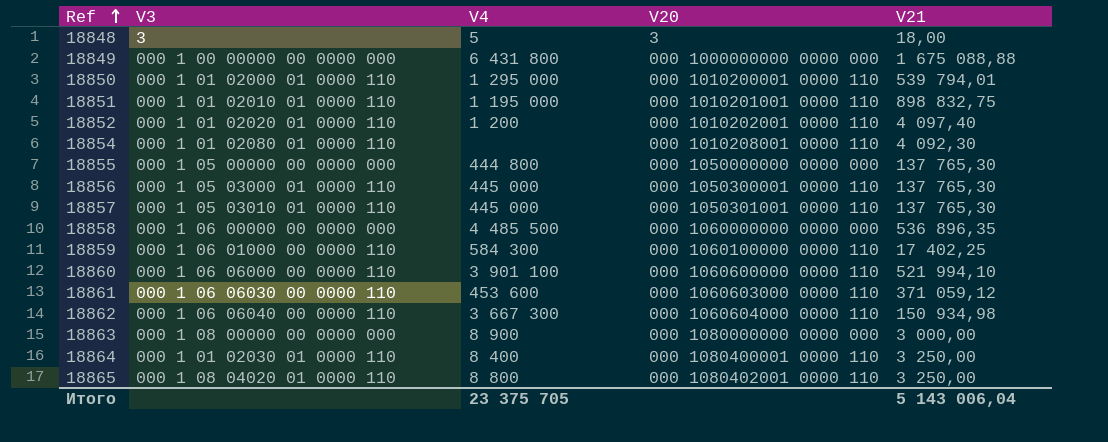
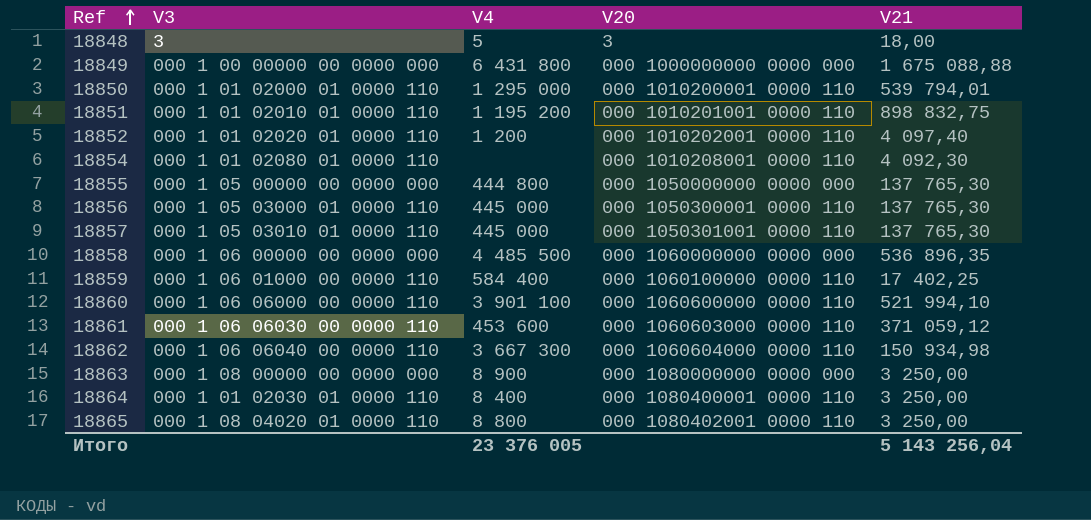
18851 | V4: 1 195 000 -> 1 195 200
18859 | V4: 584 300 -> 584 400
18863 | V21: 3 000,00 -> 3 250,00
Итого | V4: 23 375 705 -> 23 376 005
Итого | V21: 5 143 006,04 -> 5 143 256,04

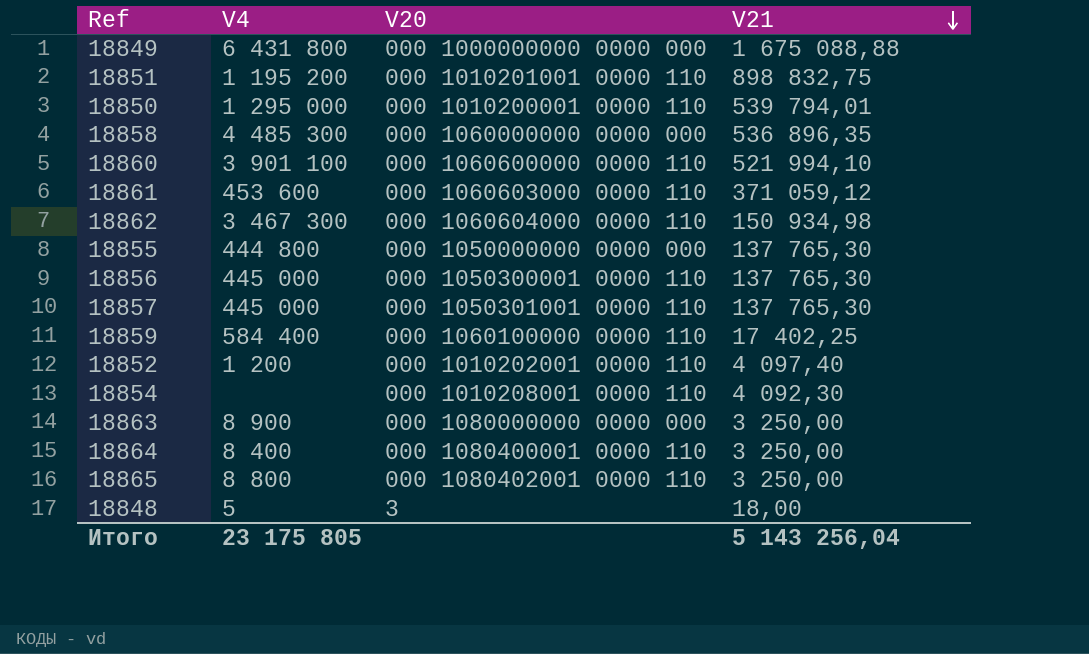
row order: Ref ascending -> V21 descending
column V3 | position: 2 -> none
18858 | V4: 4 485 500 -> 4 485 300
18862 | V4: 3 667 300 -> 3 467 300
Итого | V4: 23 376 005 -> 23 175 805

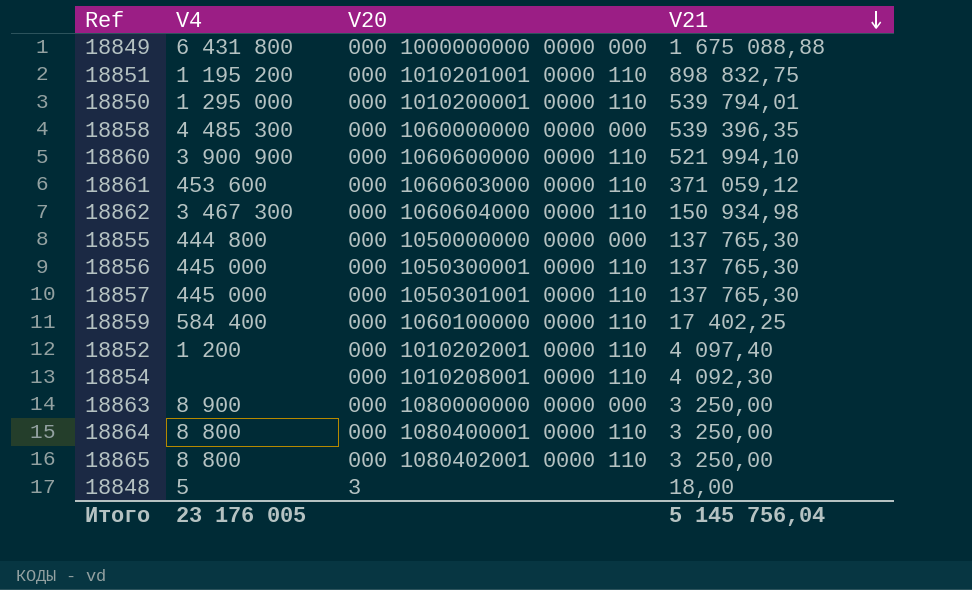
18858 | V21: 536 896,35 -> 539 396,35
18860 | V4: 3 901 100 -> 3 900 900
18864 | V4: 8 400 -> 8 800
Итого | V4: 23 175 805 -> 23 176 005
Итого | V21: 5 143 256,04 -> 5 145 756,04

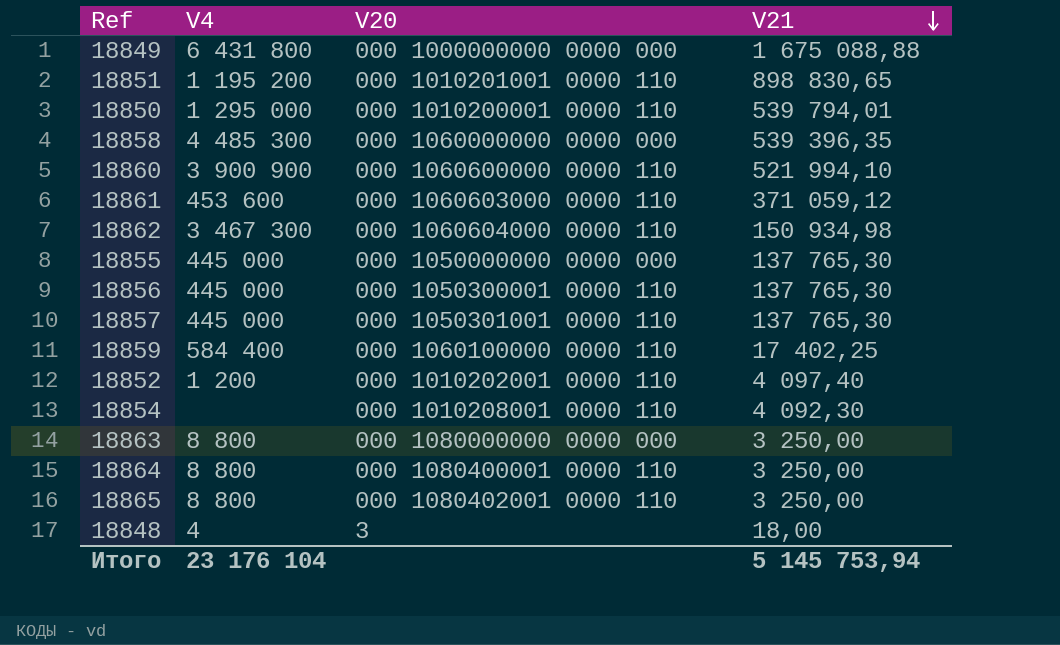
18851 | V21: 898 832,75 -> 898 830,65
18855 | V4: 444 800 -> 445 000
18863 | V4: 8 900 -> 8 800
18848 | V4: 5 -> 4
Итого | V4: 23 176 005 -> 23 176 104
Итого | V21: 5 145 756,04 -> 5 145 753,94

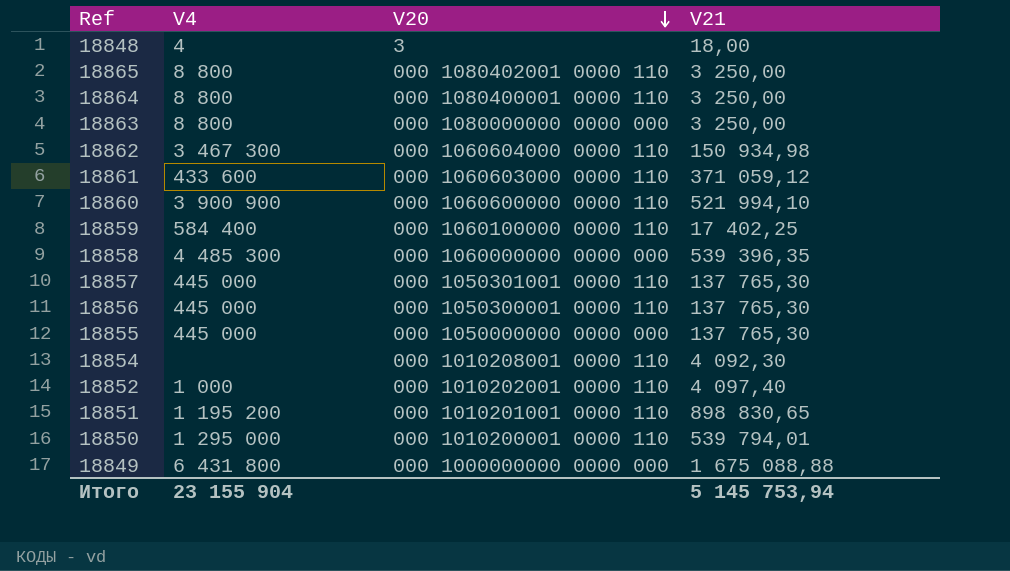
row order: V21 descending -> V20 descending
18861 | V4: 453 600 -> 433 600
18852 | V4: 1 200 -> 1 000
Итого | V4: 23 176 104 -> 23 155 904

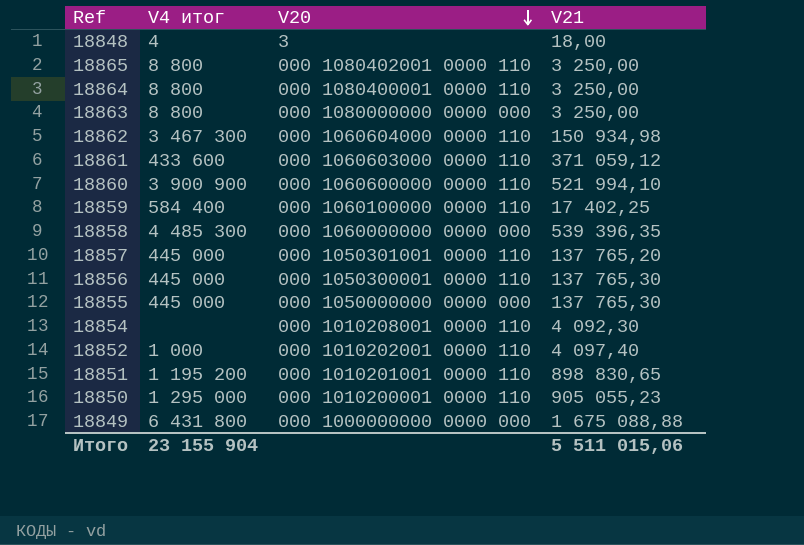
column name: V4 -> V4 итог
18857 | V21: 137 765,30 -> 137 765,20
18850 | V21: 539 794,01 -> 905 055,23
Итого | V21: 5 145 753,94 -> 5 511 015,06

